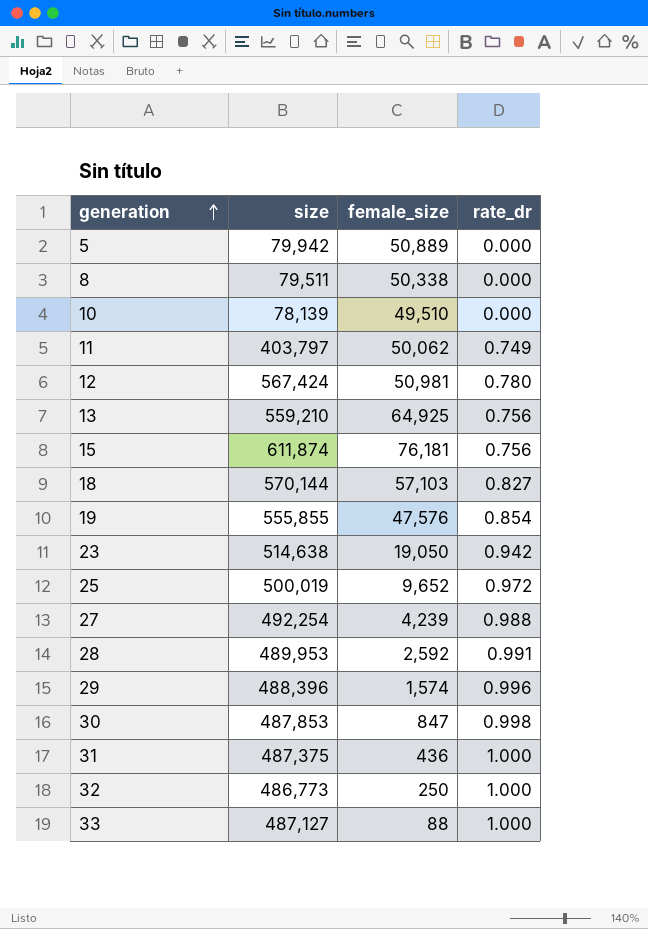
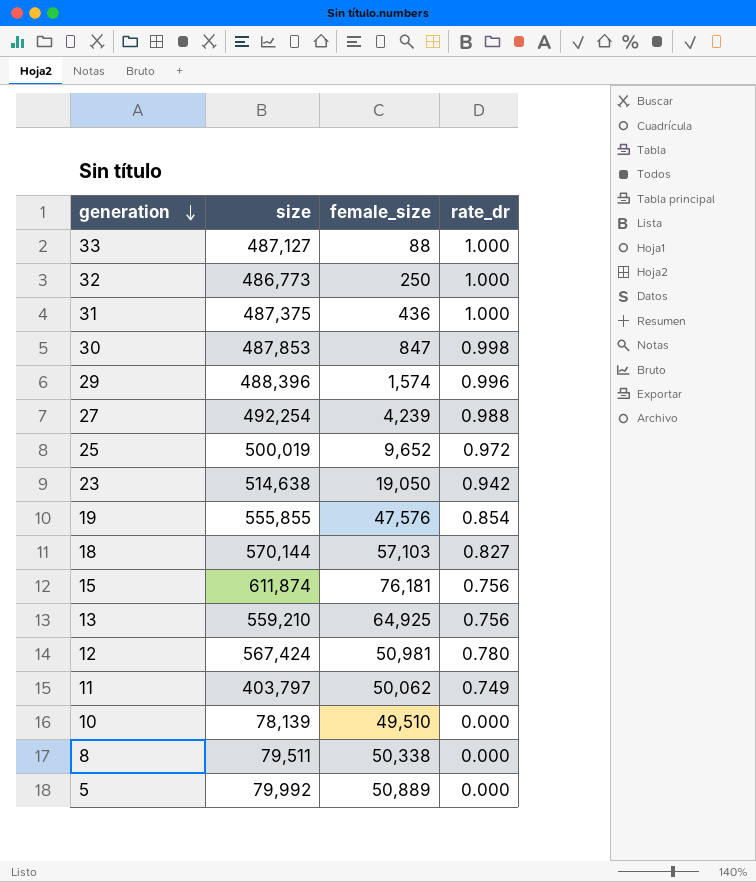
row order: generation ascending -> generation descending
row 28: 489,953 | 2,592 | 0.991 -> none
5 | size: 79,942 -> 79,992

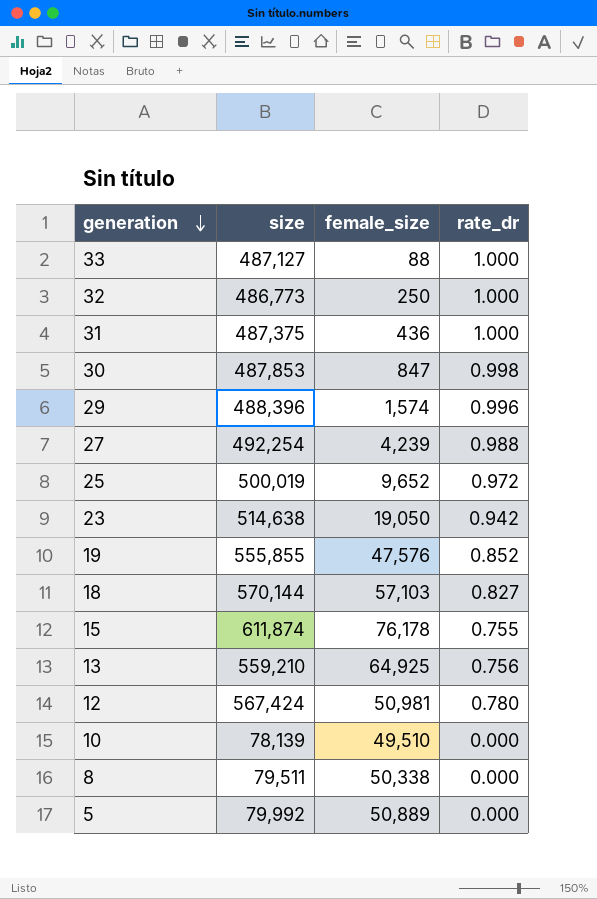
row 11: 403,797 | 50,062 | 0.749 -> none
19 | rate_dr: 0.854 -> 0.852
15 | female_size: 76,181 -> 76,178
15 | rate_dr: 0.756 -> 0.755

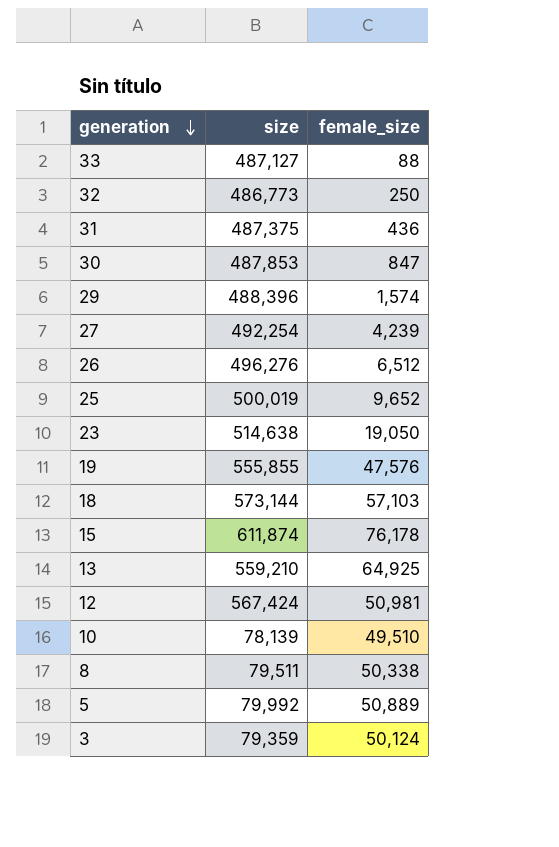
column rate_dr | position: 4 -> none
row 26: none -> 496,276 | 6,512
18 | size: 570,144 -> 573,144
row 3: none -> 79,359 | 50,124

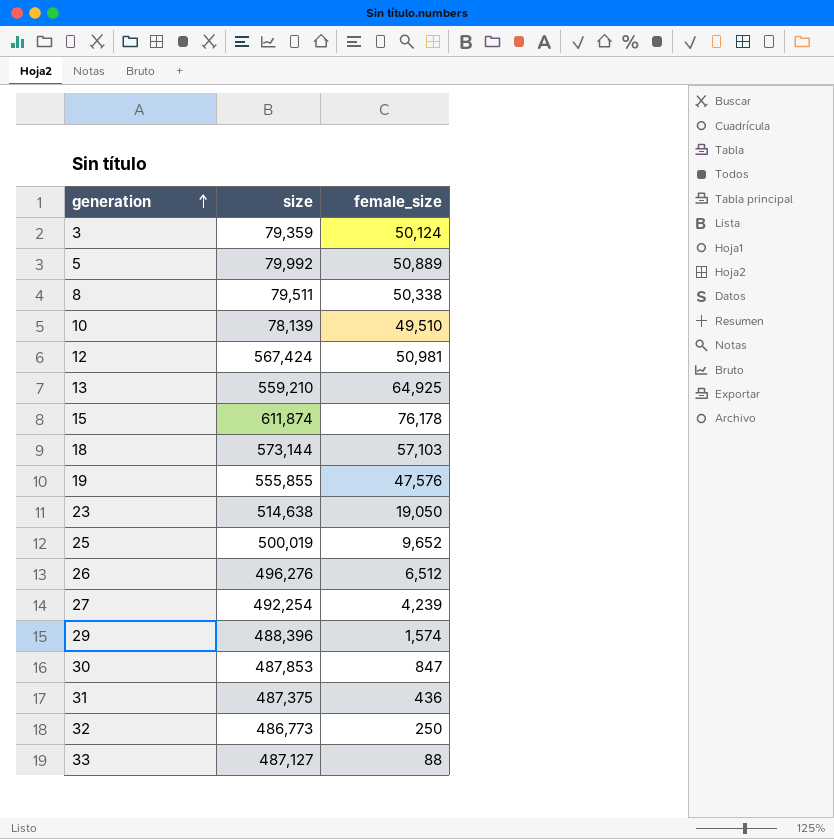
row order: generation descending -> generation ascending

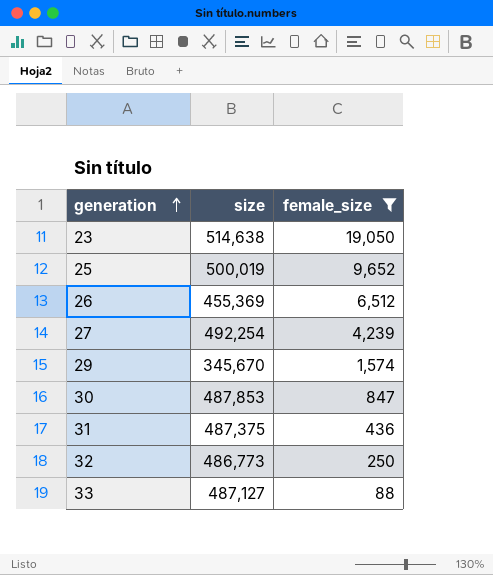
filter: none -> female_size <= 19,050
26 | size: 496,276 -> 455,369
29 | size: 488,396 -> 345,670

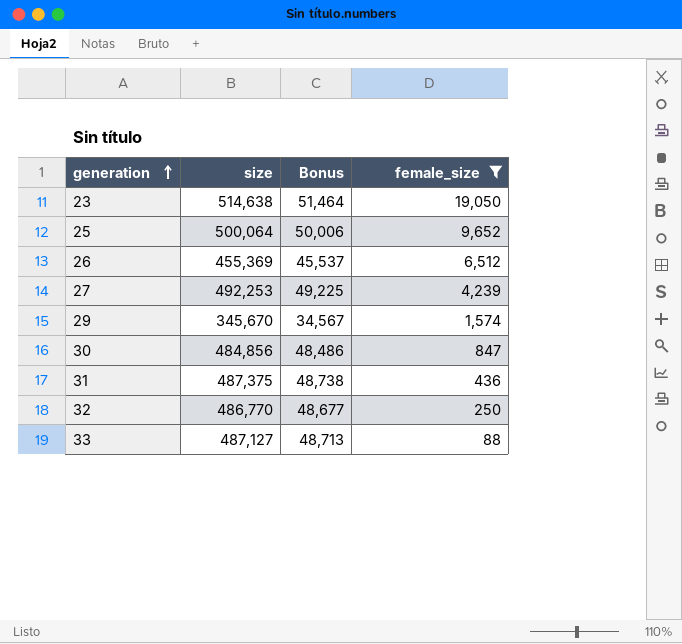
column Bonus | formula: none -> [size] * 0.1
25 | size: 500,019 -> 500,064
27 | size: 492,254 -> 492,253
30 | size: 487,853 -> 484,856
32 | size: 486,773 -> 486,770

